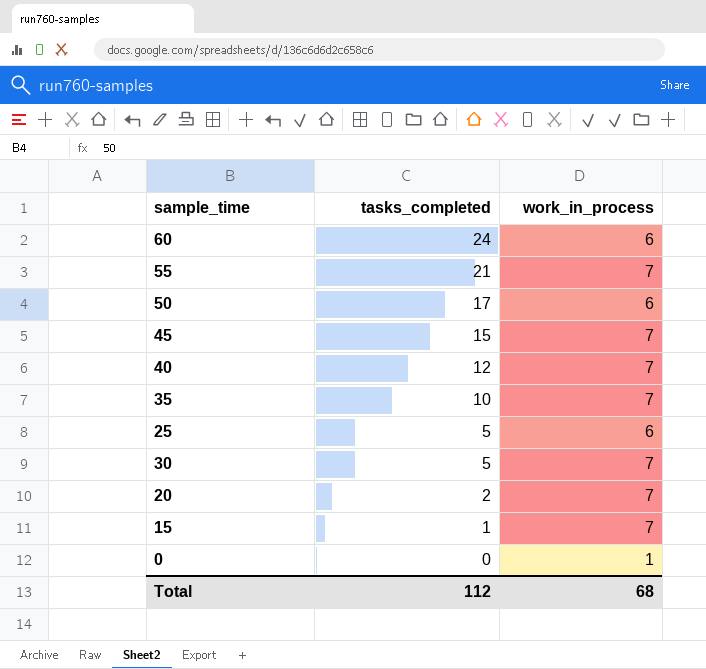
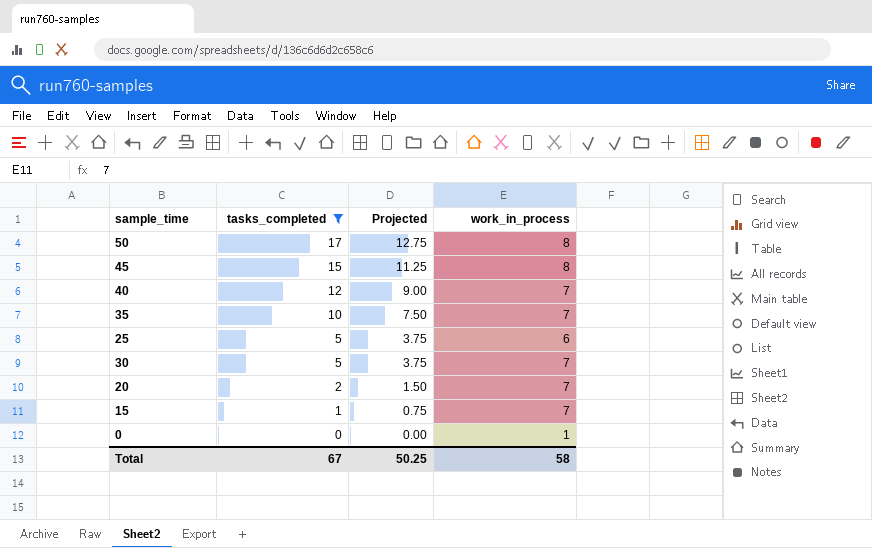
filter: none -> tasks_completed <= 17
column Projected | formula: none -> [tasks_completed] * 0.75
50 | work_in_process: 6 -> 8
45 | work_in_process: 7 -> 8
Total | tasks_completed: 112 -> 67
Total | work_in_process: 68 -> 58

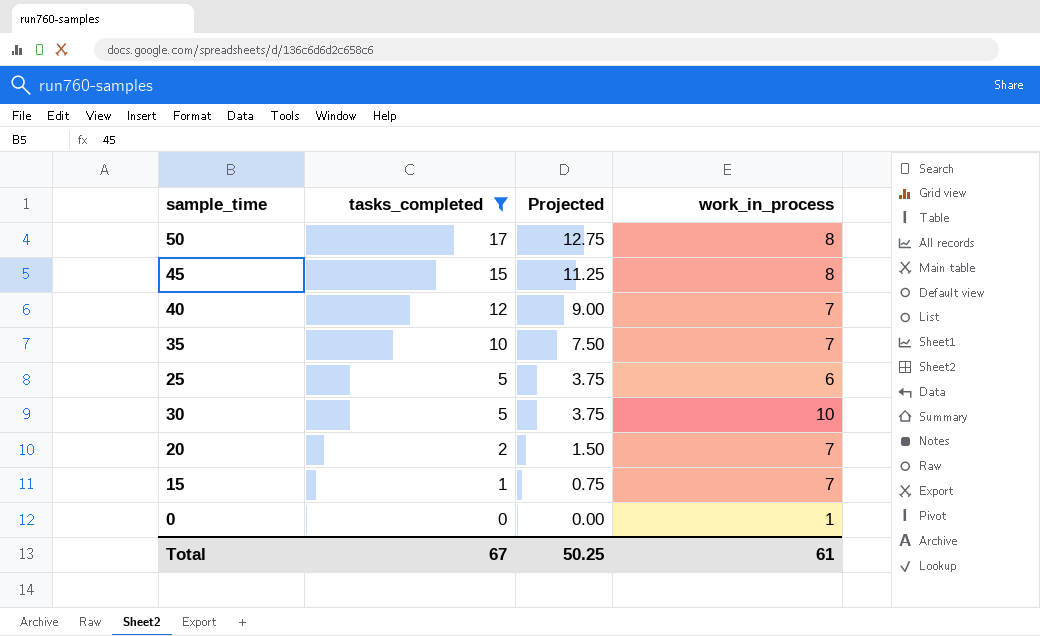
30 | work_in_process: 7 -> 10
Total | work_in_process: 58 -> 61

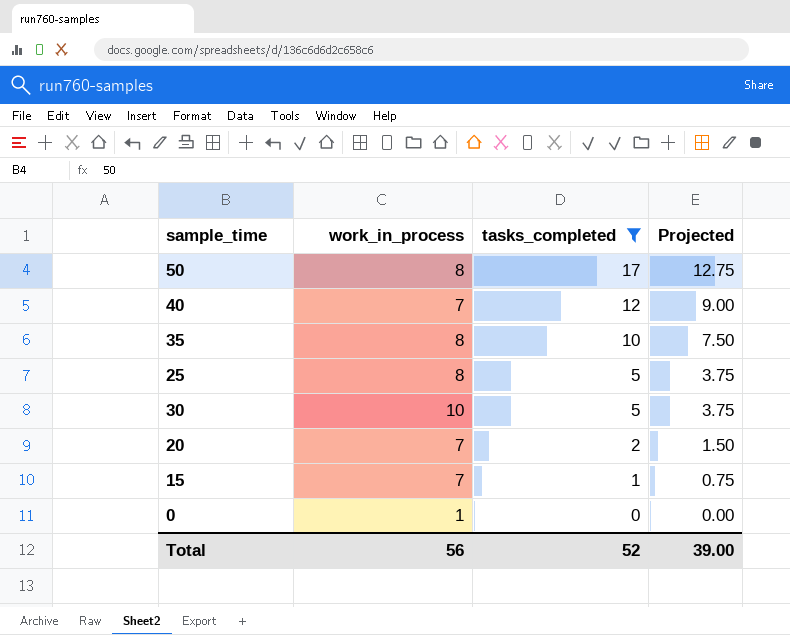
column work_in_process | position: 4 -> 2
row 45: 15 | 11.25 | 8 -> none
35 | work_in_process: 7 -> 8
25 | work_in_process: 6 -> 8
Total | work_in_process: 61 -> 56
Total | tasks_completed: 67 -> 52
Total | Projected: 50.25 -> 39.00

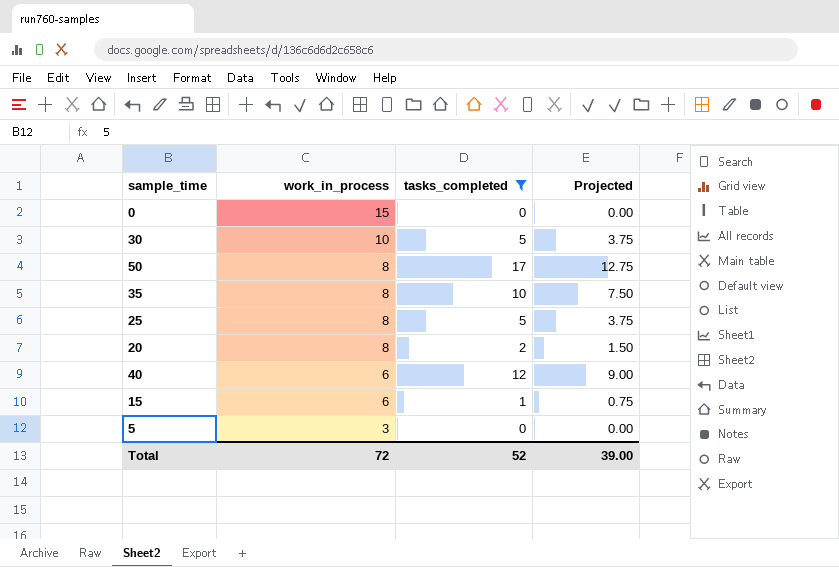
row order: tasks_completed descending -> work_in_process descending
0 | work_in_process: 1 -> 15
20 | work_in_process: 7 -> 8
40 | work_in_process: 7 -> 6
15 | work_in_process: 7 -> 6
row 5: none -> 3 | 0 | 0.00
Total | work_in_process: 56 -> 72

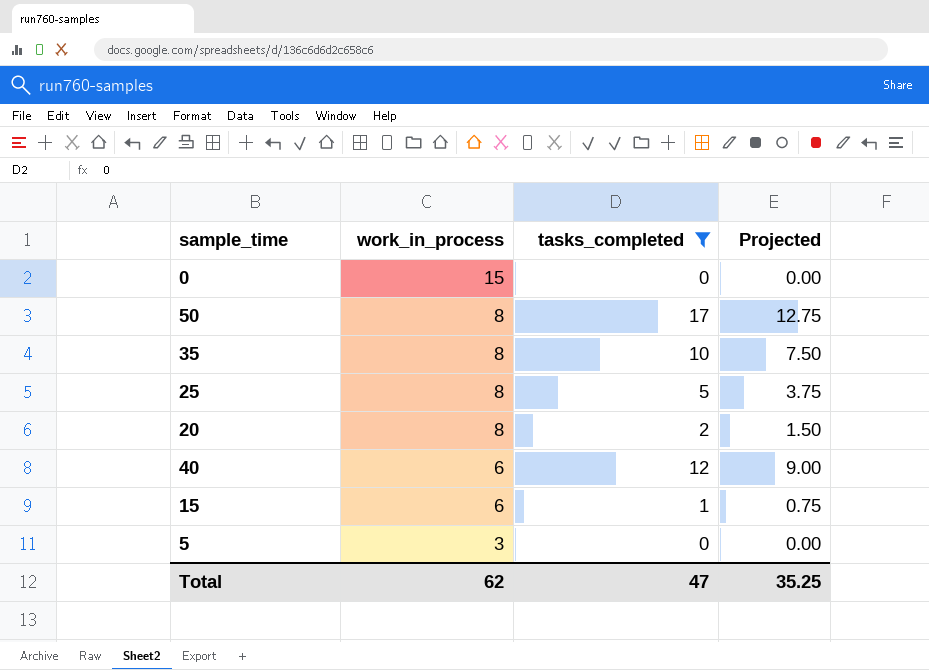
row 30: 10 | 5 | 3.75 -> none
Total | work_in_process: 72 -> 62
Total | tasks_completed: 52 -> 47
Total | Projected: 39.00 -> 35.25

